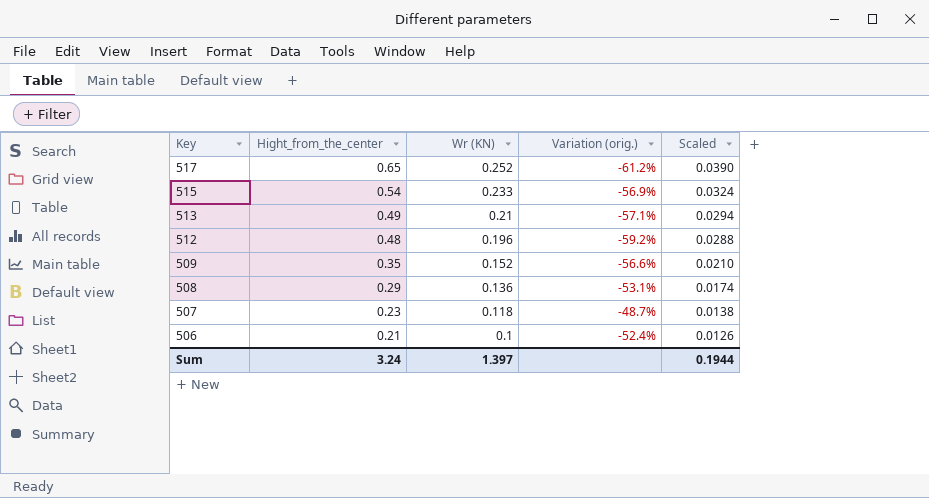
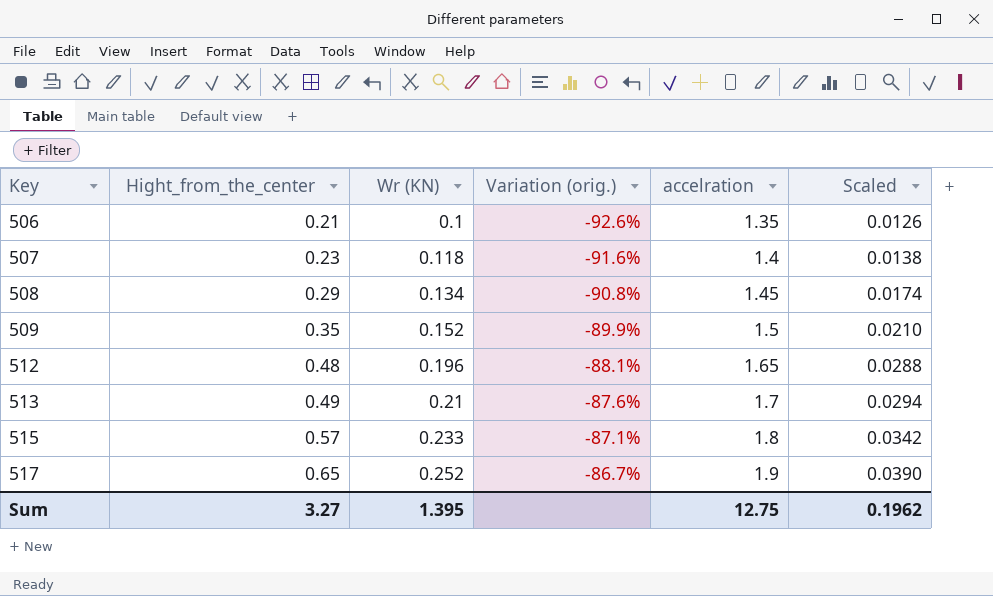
row order: Key descending -> Key ascending
column Variation (orig.) | formula: ([Wr (KN)] - [Hight_from_the_center]) / [Hight_from_the_center] -> ([Wr (KN)] - [accelration]) / [accelration]
column accelration | position: none -> 5
508 | Wr (KN): 0.136 -> 0.134
515 | Hight_from_the_center: 0.54 -> 0.57
515 | Scaled: 0.0324 -> 0.0342
Sum | Hight_from_the_center: 3.24 -> 3.27
Sum | Wr (KN): 1.397 -> 1.395
Sum | Scaled: 0.1944 -> 0.1962

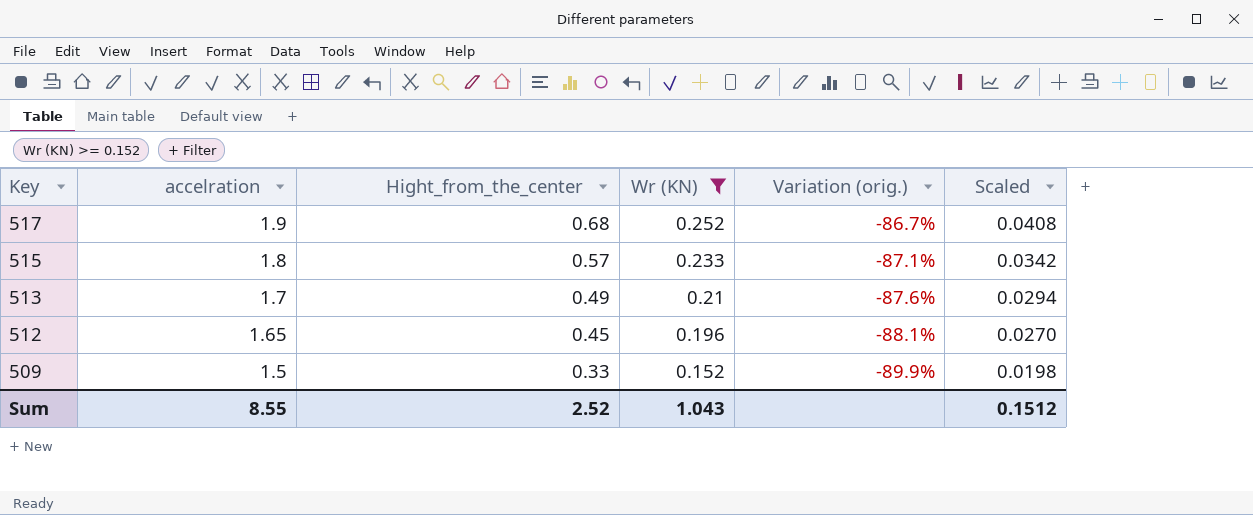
filter: none -> Wr (KN) >= 0.152
row order: Key ascending -> Key descending
column accelration | position: 5 -> 2
517 | Hight_from_the_center: 0.65 -> 0.68
517 | Scaled: 0.0390 -> 0.0408
512 | Hight_from_the_center: 0.48 -> 0.45
512 | Scaled: 0.0288 -> 0.0270
509 | Hight_from_the_center: 0.35 -> 0.33
509 | Scaled: 0.0210 -> 0.0198
Sum | accelration: 12.75 -> 8.55
Sum | Hight_from_the_center: 3.27 -> 2.52
Sum | Wr (KN): 1.395 -> 1.043
Sum | Scaled: 0.1962 -> 0.1512

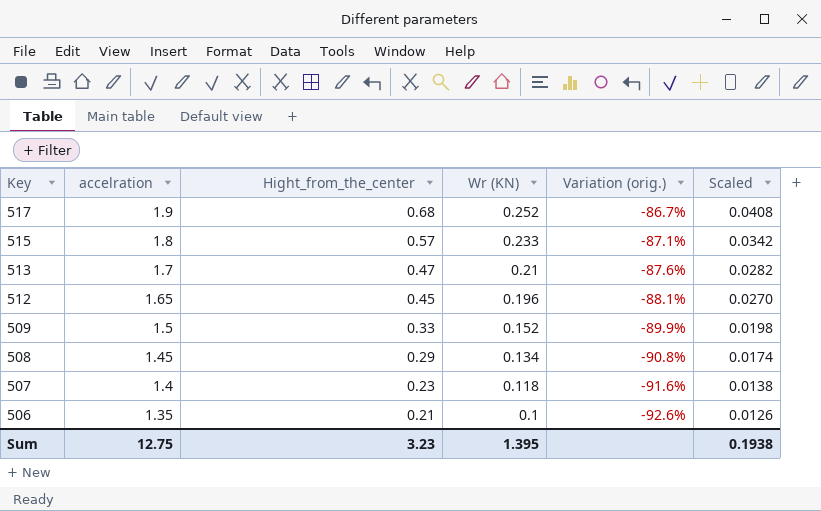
filter: Wr (KN) >= 0.152 -> none
513 | Hight_from_the_center: 0.49 -> 0.47
513 | Scaled: 0.0294 -> 0.0282
Sum | accelration: 8.55 -> 12.75
Sum | Hight_from_the_center: 2.52 -> 3.23
Sum | Wr (KN): 1.043 -> 1.395
Sum | Scaled: 0.1512 -> 0.1938

